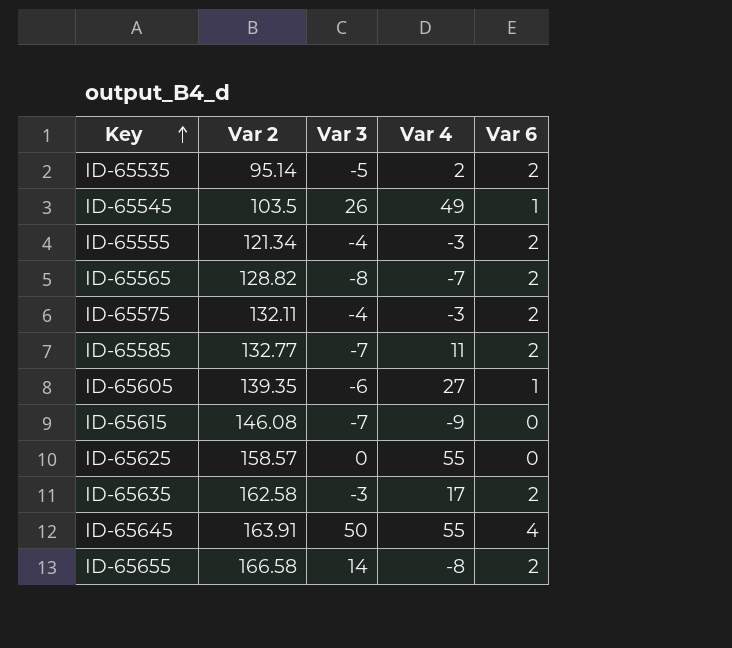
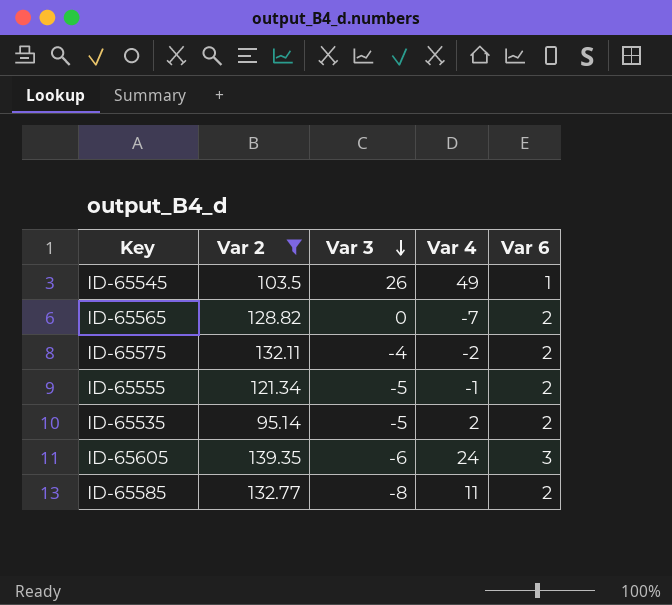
filter: none -> Var 2 <= 139.35
row order: Key ascending -> Var 3 descending
ID-65565 | Var 3: -8 -> 0
ID-65575 | Var 4: -3 -> -2
ID-65555 | Var 3: -4 -> -5
ID-65555 | Var 4: -3 -> -1
ID-65605 | Var 4: 27 -> 24
ID-65605 | Var 6: 1 -> 3
ID-65585 | Var 3: -7 -> -8

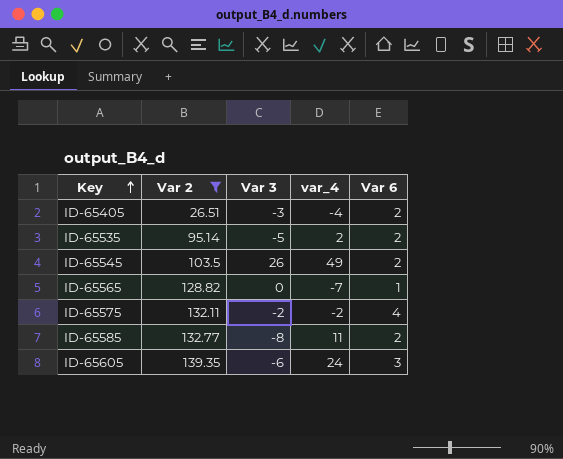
row order: Var 3 descending -> Key ascending
column name: Var 4 -> var_4
row ID-65555: 121.34 | -5 | -1 | 2 -> none
row ID-65405: none -> 26.51 | -3 | -4 | 2
ID-65545 | Var 6: 1 -> 2
ID-65565 | Var 6: 2 -> 1
ID-65575 | Var 3: -4 -> -2
ID-65575 | Var 6: 2 -> 4

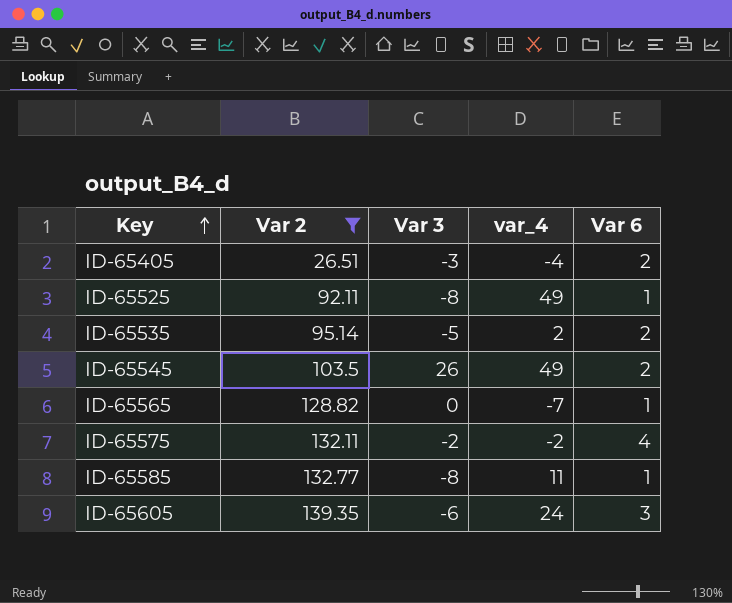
row ID-65525: none -> 92.11 | -8 | 49 | 1
ID-65585 | Var 6: 2 -> 1

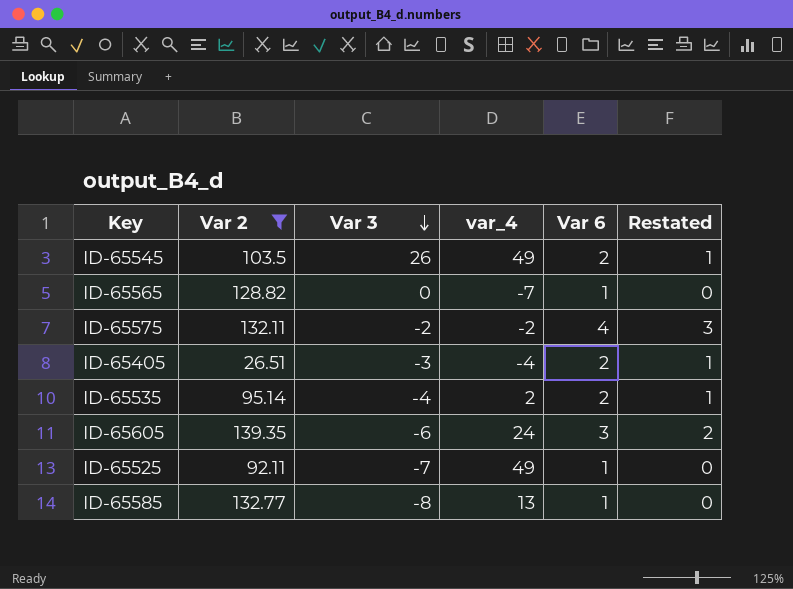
row order: Key ascending -> Var 3 descending
column Restated | formula: none -> [Var 6] - 1
ID-65535 | Var 3: -5 -> -4
ID-65525 | Var 3: -8 -> -7
ID-65585 | var_4: 11 -> 13

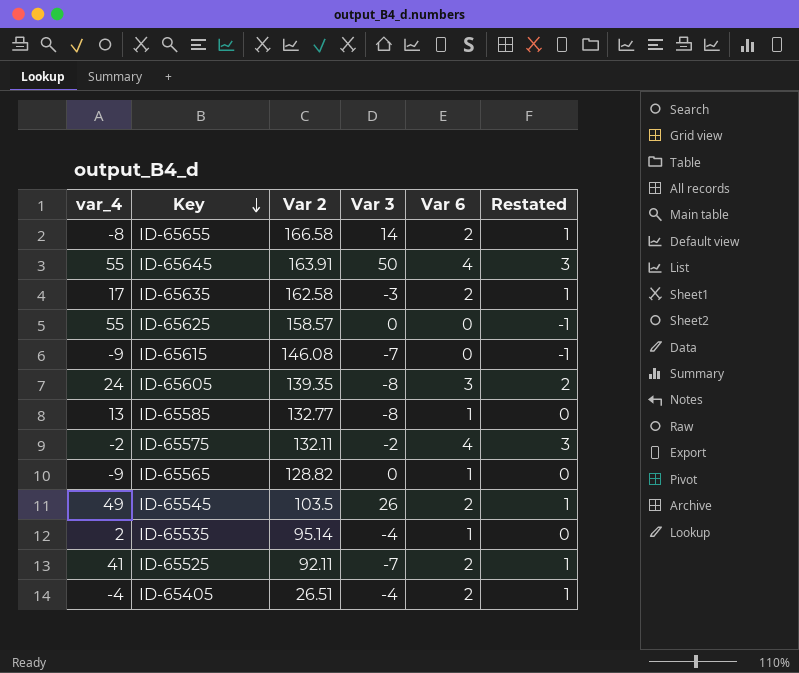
filter: Var 2 <= 139.35 -> none
row order: Var 3 descending -> Key descending
column var_4 | position: 4 -> 1
ID-65605 | Var 3: -6 -> -8
ID-65565 | var_4: -7 -> -9
ID-65535 | Var 6: 2 -> 1
ID-65535 | Restated: 1 -> 0
ID-65525 | var_4: 49 -> 41
ID-65525 | Var 6: 1 -> 2
ID-65525 | Restated: 0 -> 1
ID-65405 | Var 3: -3 -> -4

